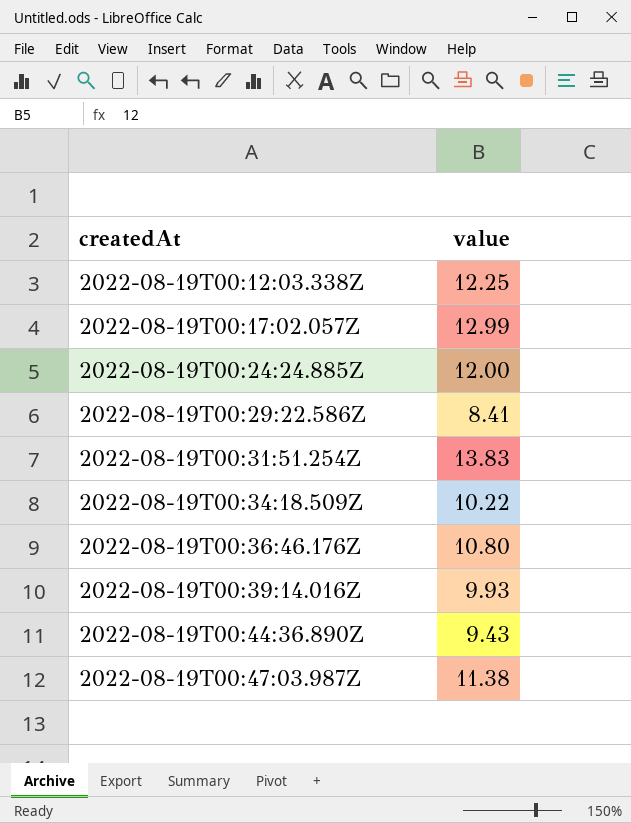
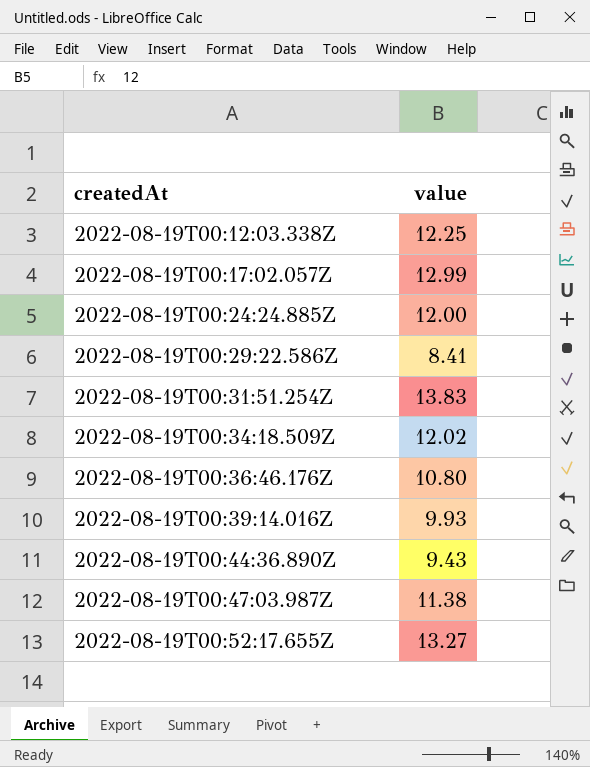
2022-08-19T00:34:18.509Z | value: 10.22 -> 12.02
row 2022-08-19T00:52:17.655Z: none -> 13.27

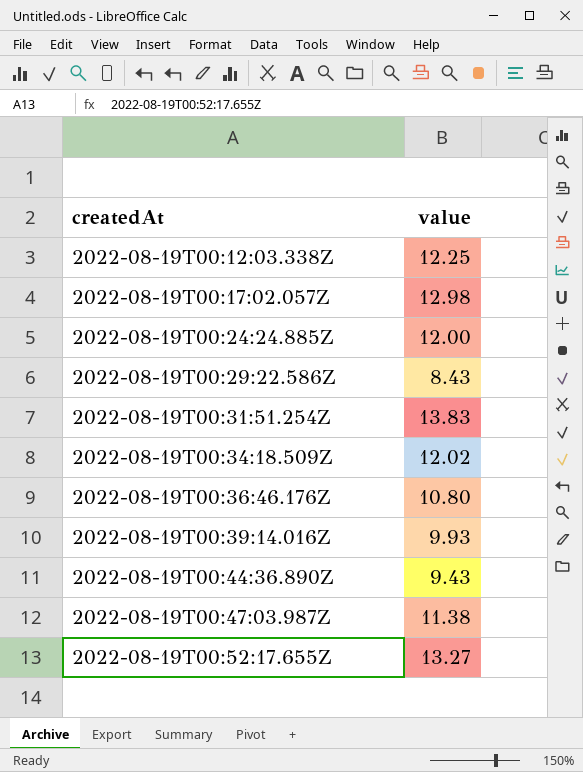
2022-08-19T00:17:02.057Z | value: 12.99 -> 12.98
2022-08-19T00:29:22.586Z | value: 8.41 -> 8.43

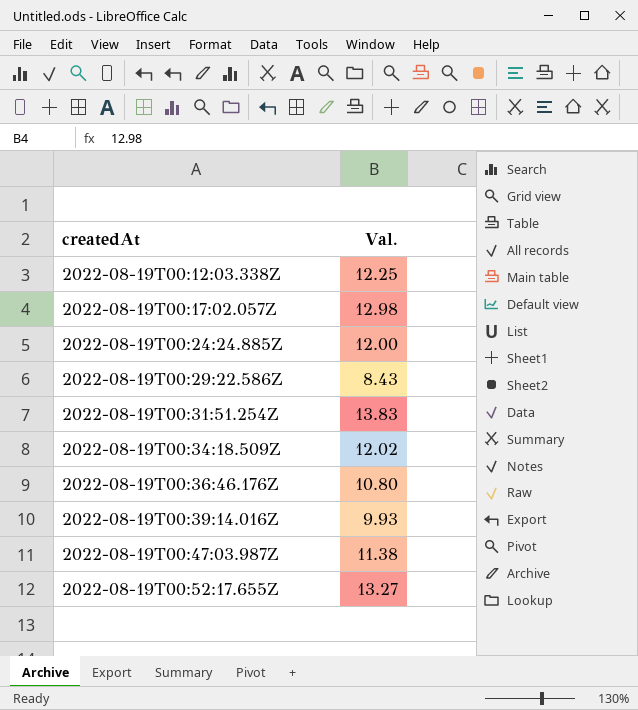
column name: value -> Val.
row 2022-08-19T00:44:36.890Z: 9.43 -> none

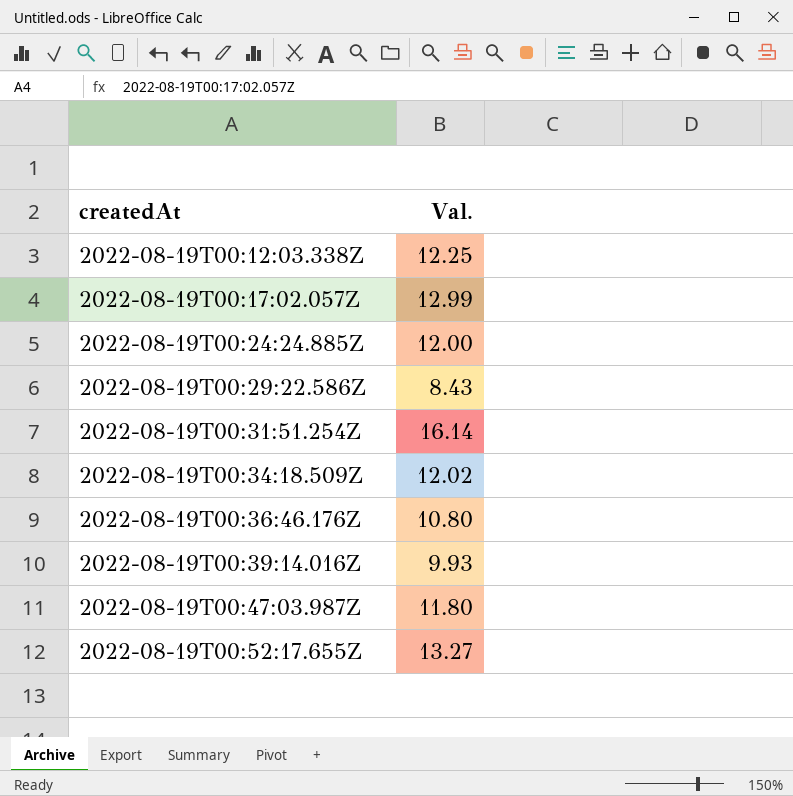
2022-08-19T00:17:02.057Z | Val.: 12.98 -> 12.99
2022-08-19T00:31:51.254Z | Val.: 13.83 -> 16.14
2022-08-19T00:47:03.987Z | Val.: 11.38 -> 11.80

